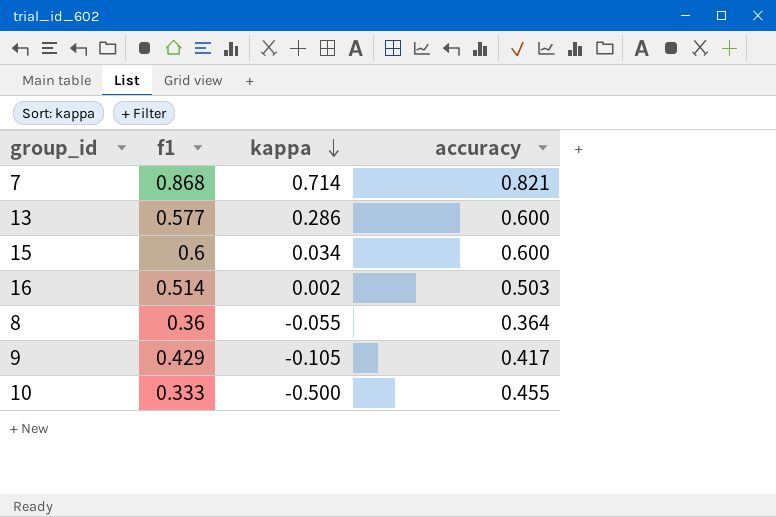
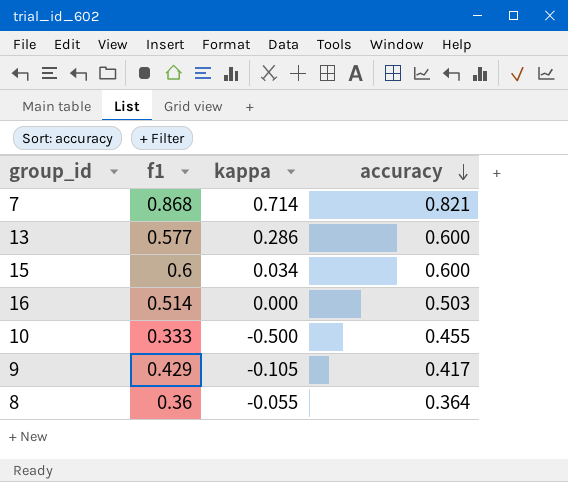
row order: kappa descending -> accuracy descending
16 | kappa: 0.002 -> 0.000

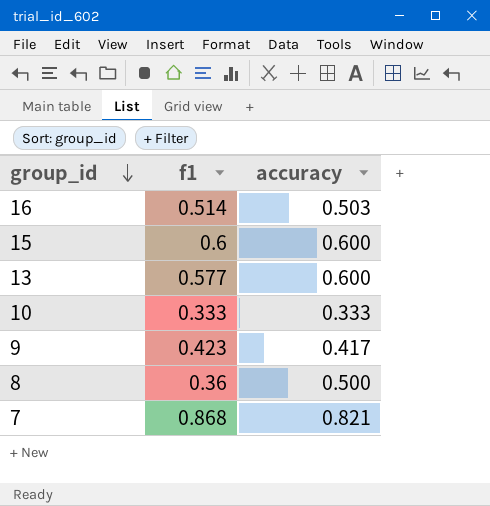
row order: accuracy descending -> group_id descending
column kappa | position: 3 -> none
10 | accuracy: 0.455 -> 0.333
9 | f1: 0.429 -> 0.423
8 | accuracy: 0.364 -> 0.500

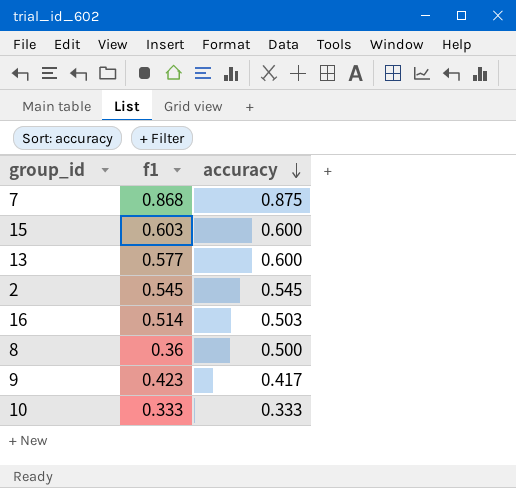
row order: group_id descending -> accuracy descending
7 | accuracy: 0.821 -> 0.875
15 | f1: 0.6 -> 0.603
row 2: none -> 0.545 | 0.545

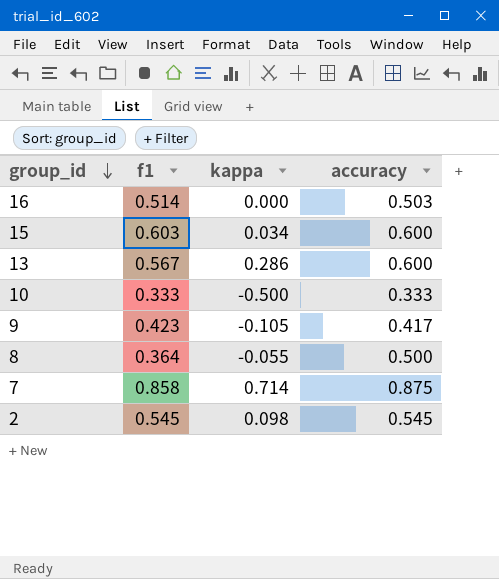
row order: accuracy descending -> group_id descending
column kappa | position: none -> 3
13 | f1: 0.577 -> 0.567
8 | f1: 0.36 -> 0.364
7 | f1: 0.868 -> 0.858

